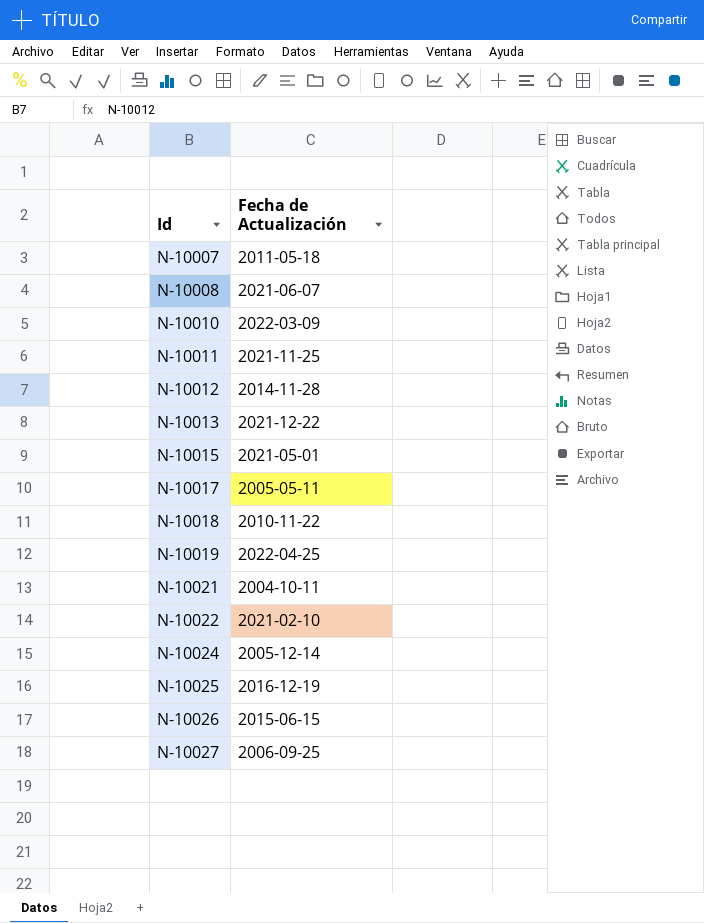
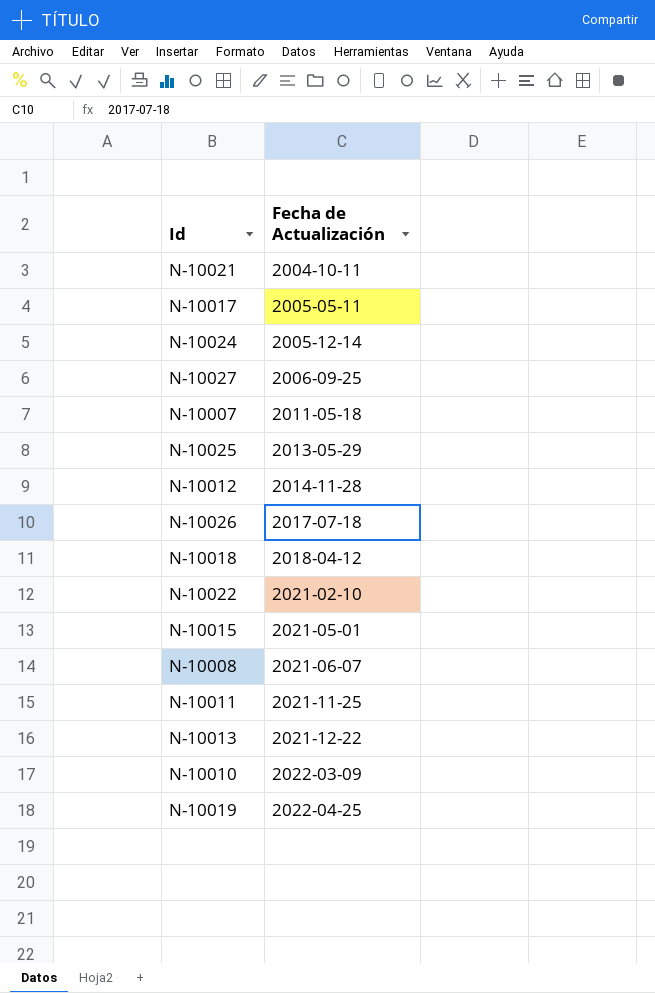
row order: Id ascending -> Fecha de Actualización ascending
N-10025 | Fecha de Actualización: 2016-12-19 -> 2013-05-29
N-10026 | Fecha de Actualización: 2015-06-15 -> 2017-07-18
N-10018 | Fecha de Actualización: 2010-11-22 -> 2018-04-12

